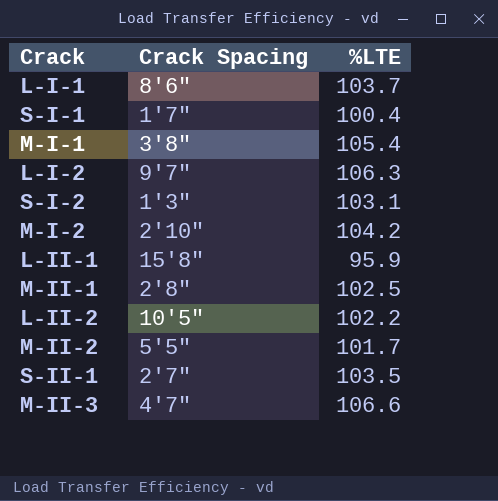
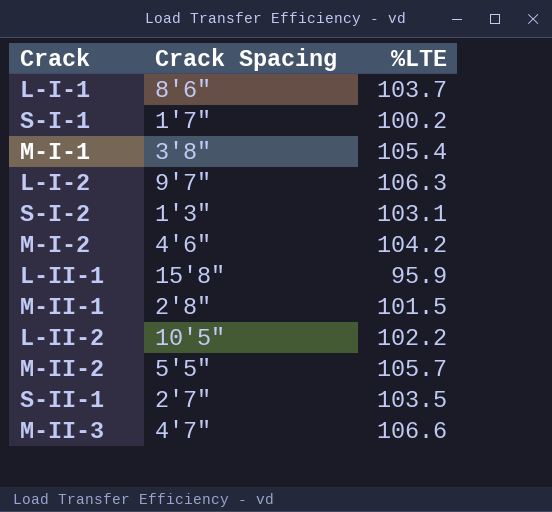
S-I-1 | %LTE: 100.4 -> 100.2
M-I-2 | Crack Spacing: 2'10" -> 4'6"
M-II-1 | %LTE: 102.5 -> 101.5
M-II-2 | %LTE: 101.7 -> 105.7

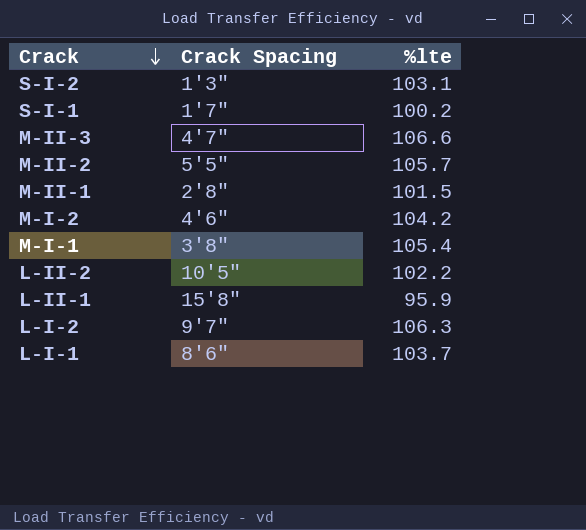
row order: none -> Crack descending
column name: %LTE -> %lte
row S-II-1: 2'7" | 103.5 -> none

